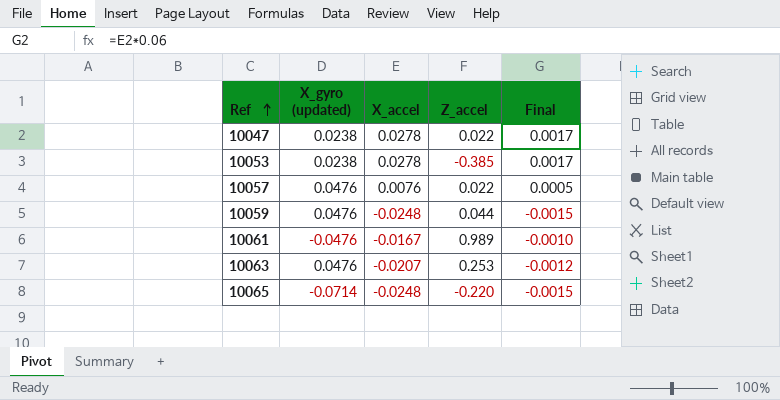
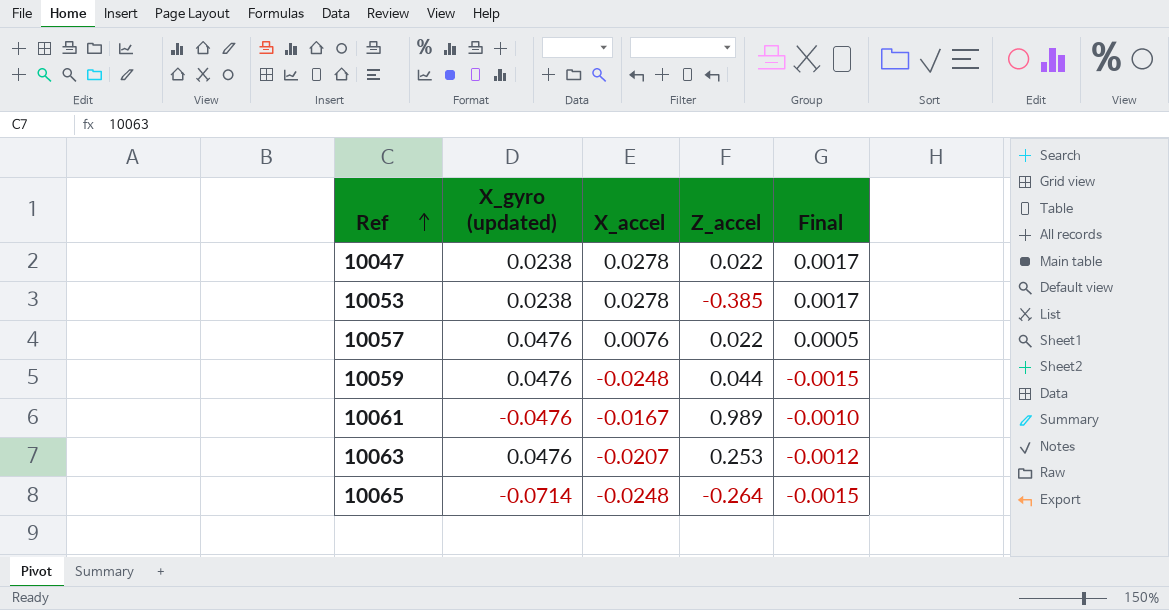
10065 | Z_accel: -0.220 -> -0.264

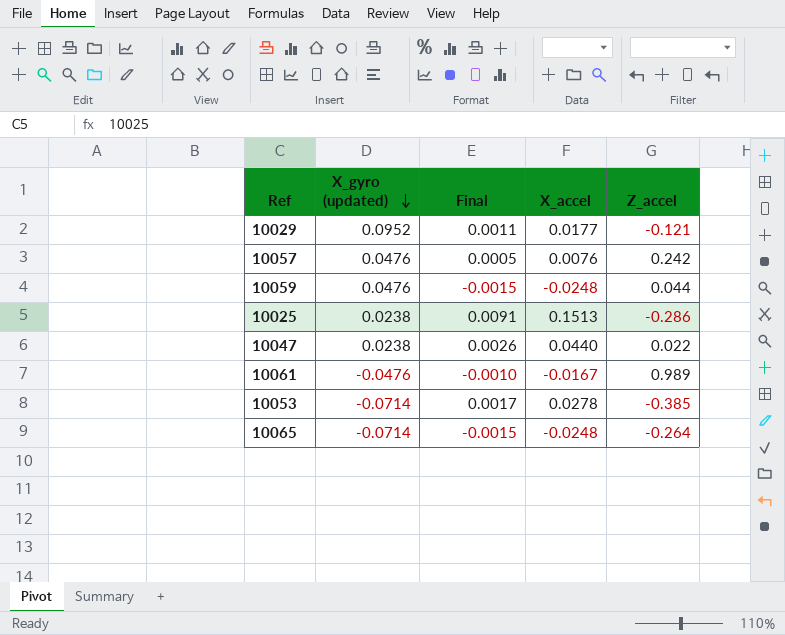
row order: Ref ascending -> X_gyro (updated) descending
column Final | position: 5 -> 3
row 10063: 0.0476 | -0.0207 | 0.253 | -0.0012 -> none
row 10029: none -> 0.0952 | 0.0011 | 0.0177 | -0.121
10057 | Z_accel: 0.022 -> 0.242
row 10025: none -> 0.0238 | 0.0091 | 0.1513 | -0.286
10047 | Final: 0.0017 -> 0.0026
10047 | X_accel: 0.0278 -> 0.0440
10053 | X_gyro (updated): 0.0238 -> -0.0714

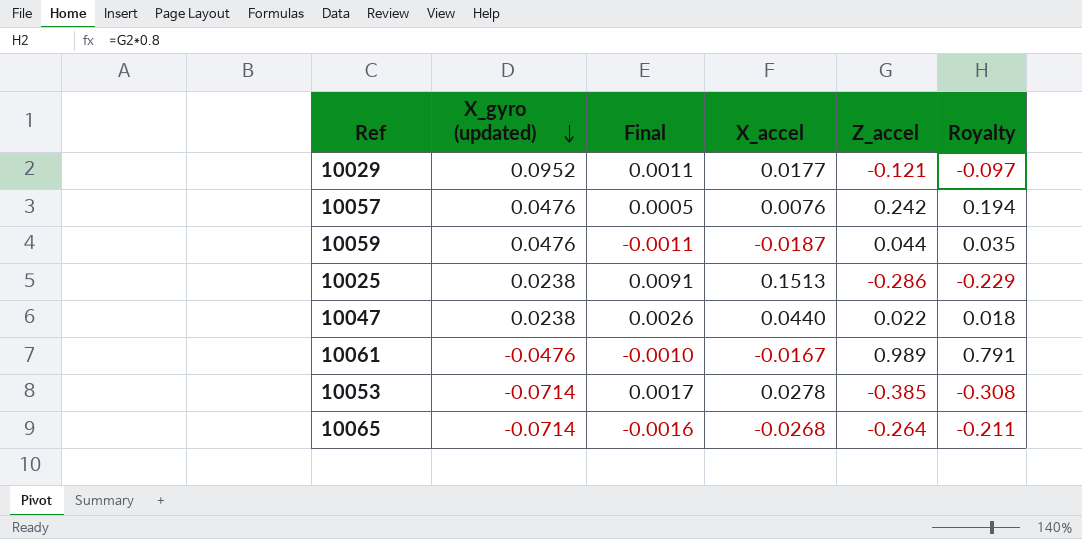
column Royalty | formula: none -> [Z_accel] * 0.8
10059 | Final: -0.0015 -> -0.0011
10059 | X_accel: -0.0248 -> -0.0187
10065 | Final: -0.0015 -> -0.0016
10065 | X_accel: -0.0248 -> -0.0268

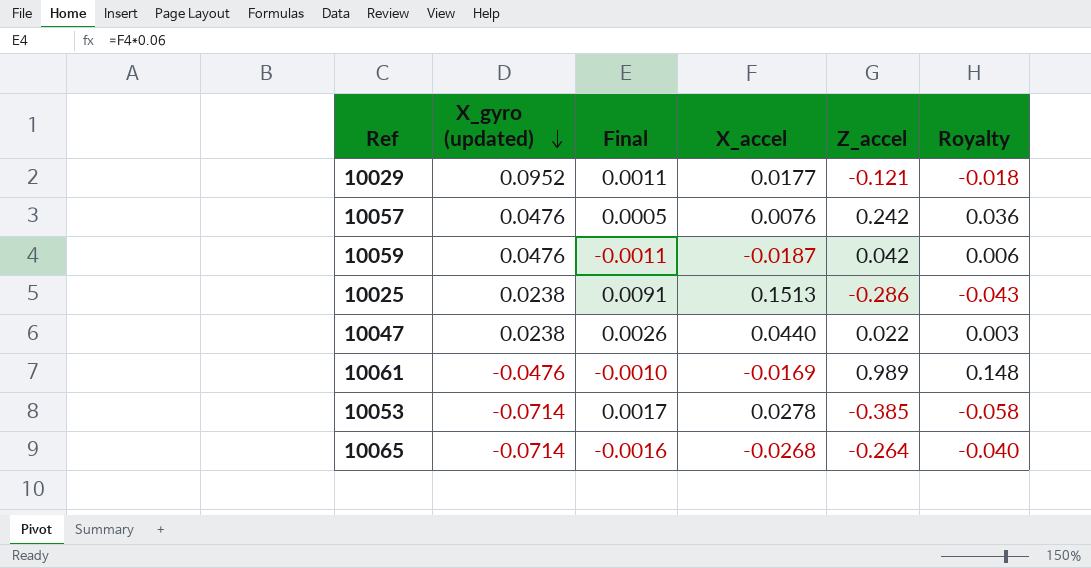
column Royalty | formula: [Z_accel] * 0.8 -> [Z_accel] * 0.15
10059 | Z_accel: 0.044 -> 0.042
10061 | X_accel: -0.0167 -> -0.0169

